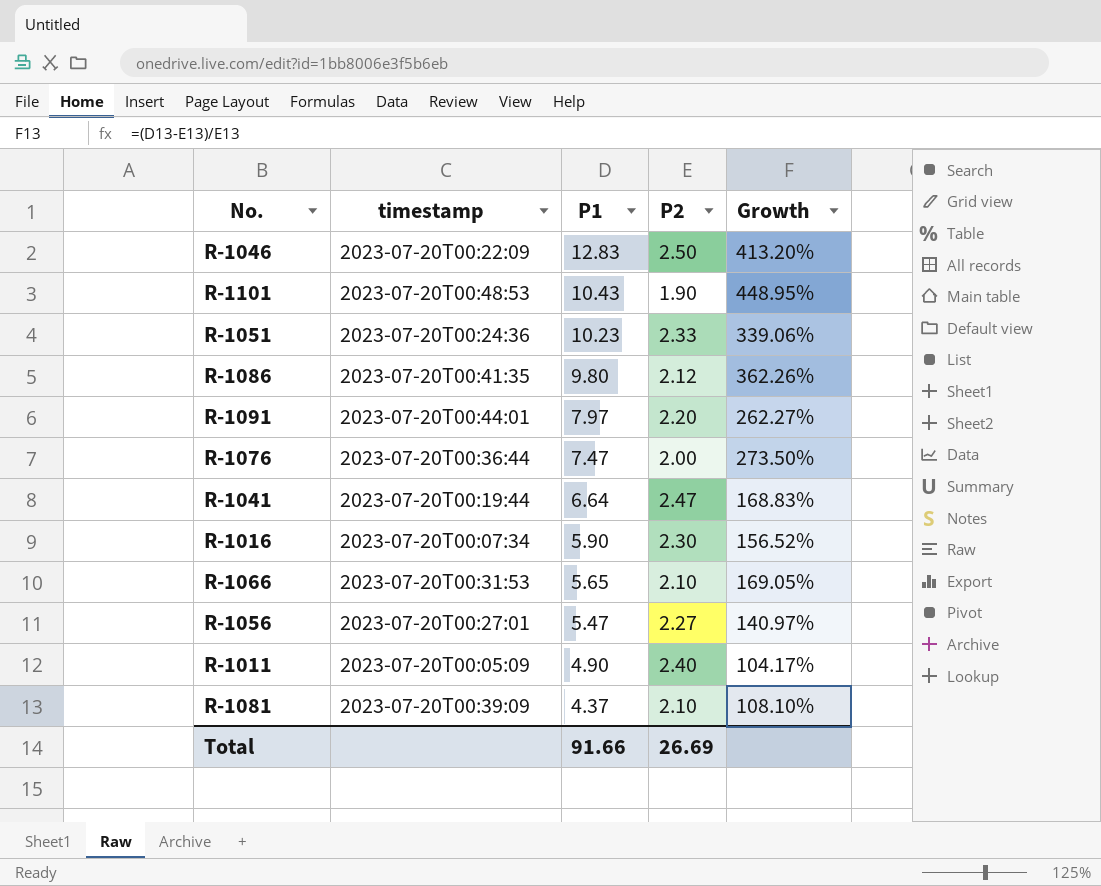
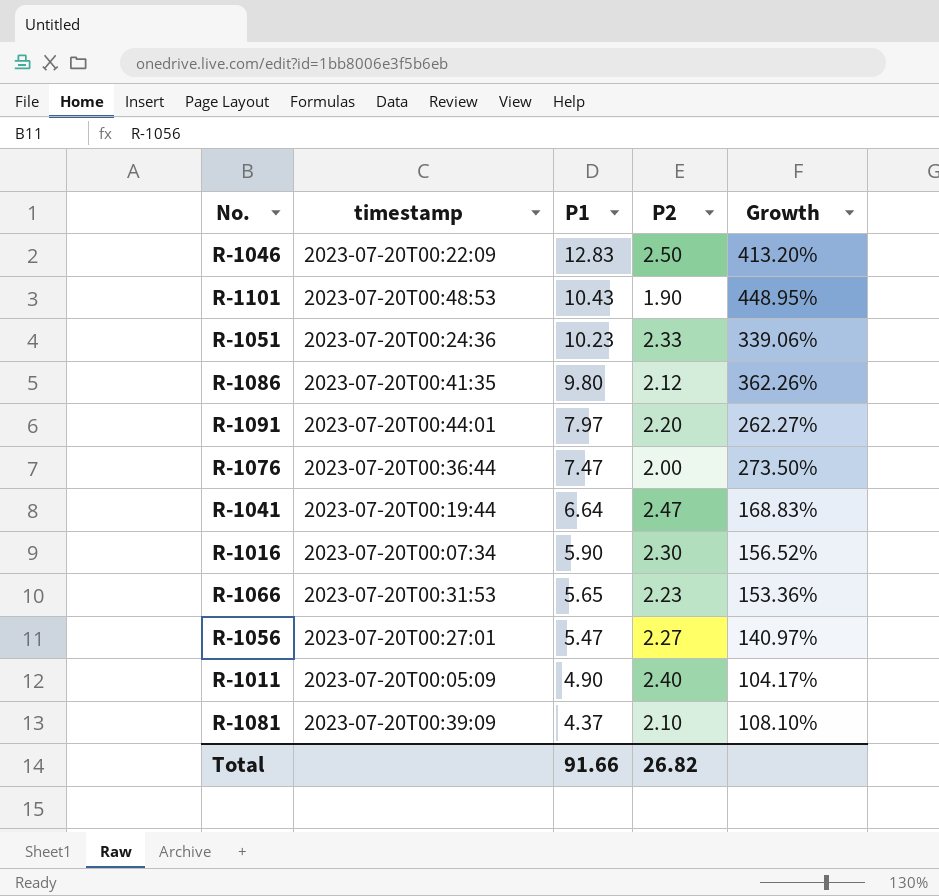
R-1066 | P2: 2.10 -> 2.23
R-1066 | Growth: 169.05% -> 153.36%
Total | P2: 26.69 -> 26.82

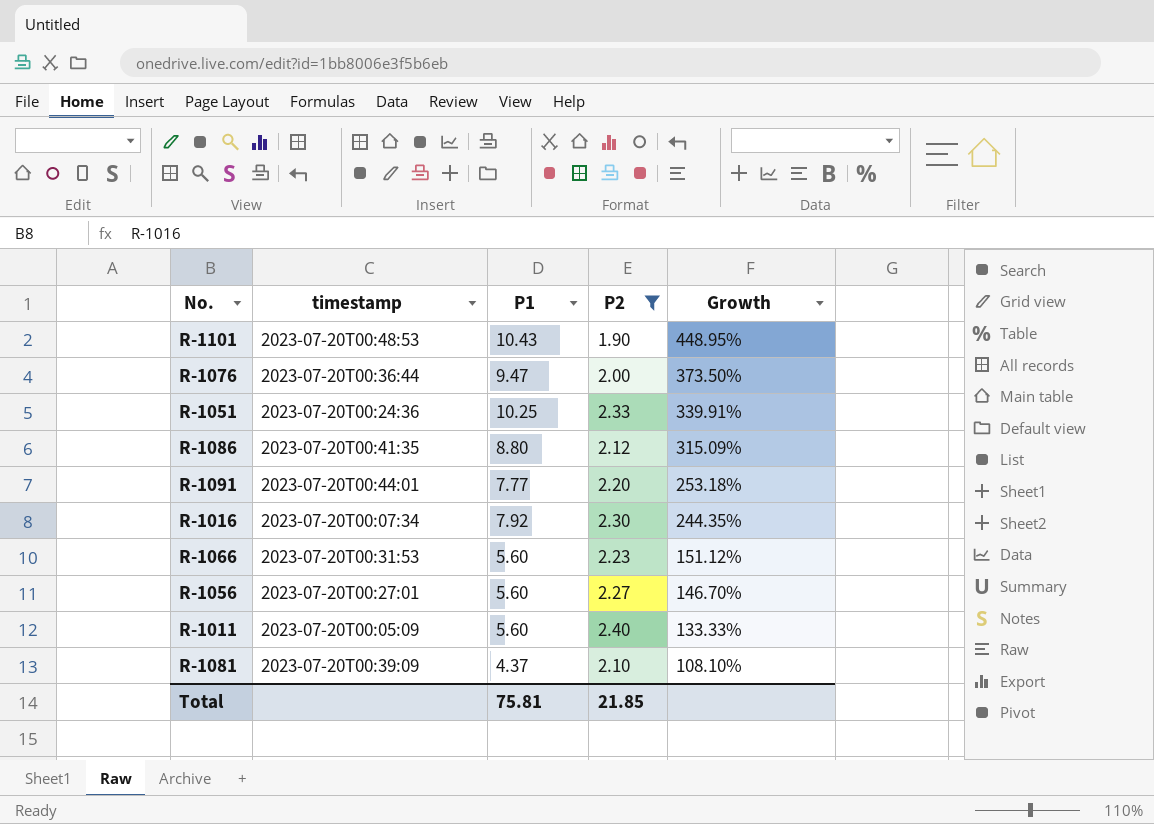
filter: none -> P2 <= 2.40
row order: P1 descending -> Growth descending
R-1076 | P1: 7.47 -> 9.47
R-1076 | Growth: 273.50% -> 373.50%
R-1051 | P1: 10.23 -> 10.25
R-1051 | Growth: 339.06% -> 339.91%
R-1086 | P1: 9.80 -> 8.80
R-1086 | Growth: 362.26% -> 315.09%
R-1091 | P1: 7.97 -> 7.77
R-1091 | Growth: 262.27% -> 253.18%
R-1016 | P1: 5.90 -> 7.92
R-1016 | Growth: 156.52% -> 244.35%
R-1066 | P1: 5.65 -> 5.60
R-1066 | Growth: 153.36% -> 151.12%
R-1056 | P1: 5.47 -> 5.60
R-1056 | Growth: 140.97% -> 146.70%
R-1011 | P1: 4.90 -> 5.60
R-1011 | Growth: 104.17% -> 133.33%
Total | P1: 91.66 -> 75.81
Total | P2: 26.82 -> 21.85

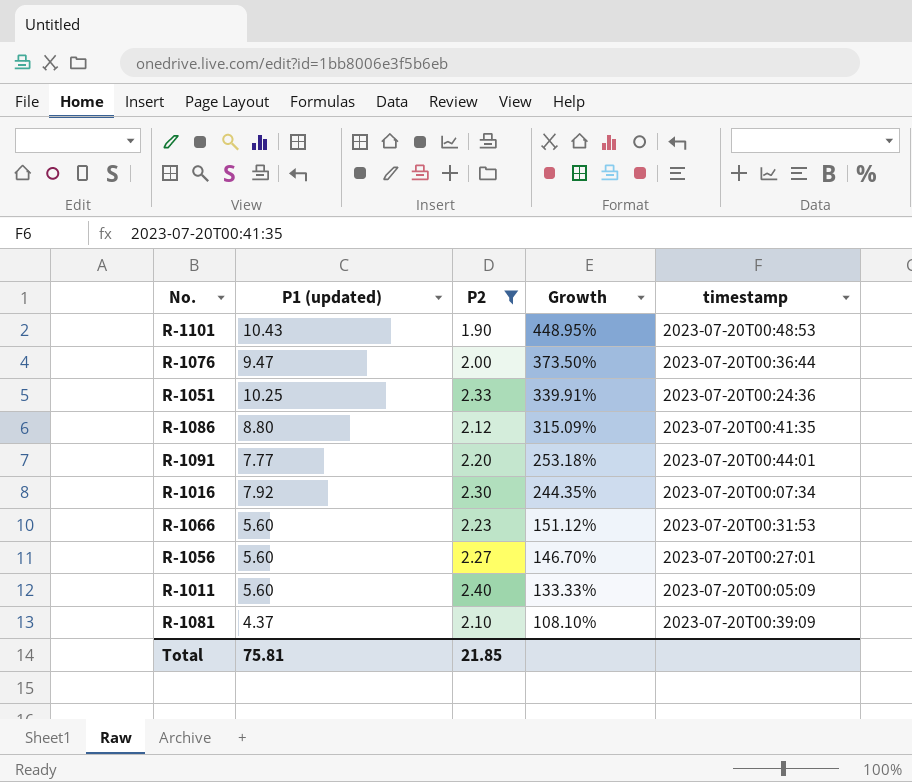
column name: P1 -> P1 (updated)
column timestamp | position: 2 -> 5

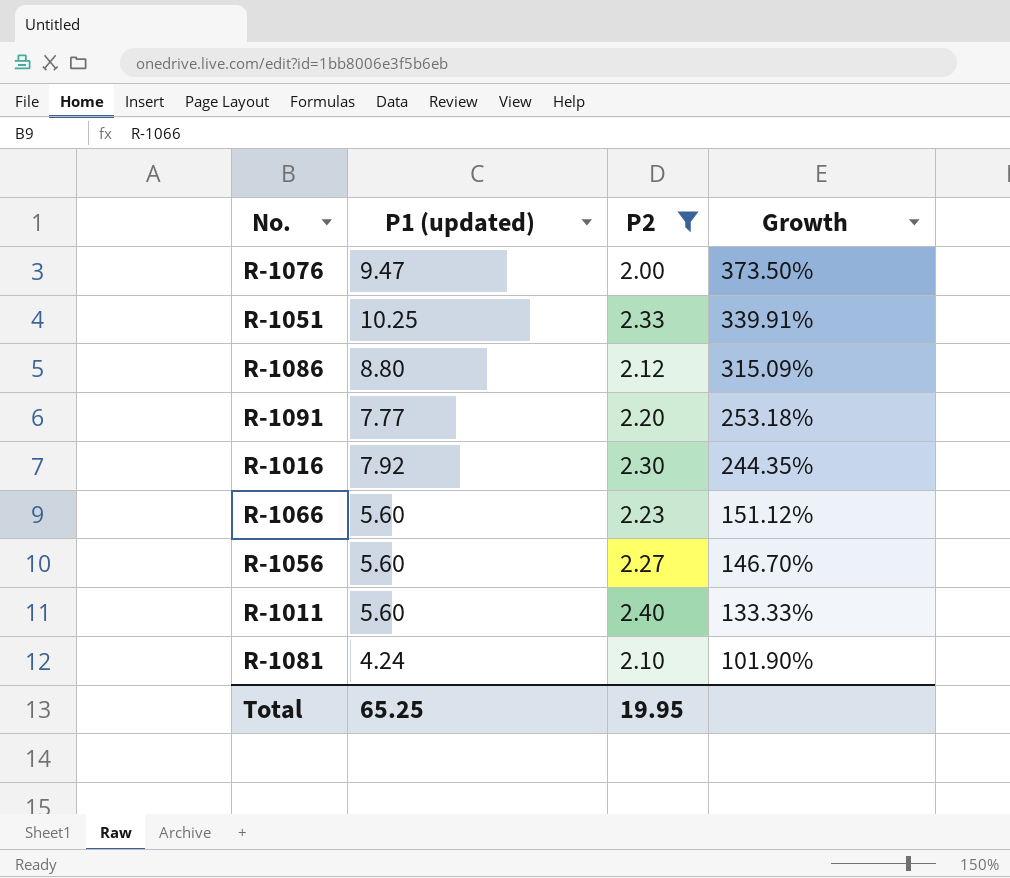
column timestamp | position: 5 -> none
row R-1101: 10.43 | 1.90 | 448.95% | 2023-07-20T00:48:53 -> none
R-1081 | P1 (updated): 4.37 -> 4.24
R-1081 | Growth: 108.10% -> 101.90%
Total | P1 (updated): 75.81 -> 65.25
Total | P2: 21.85 -> 19.95

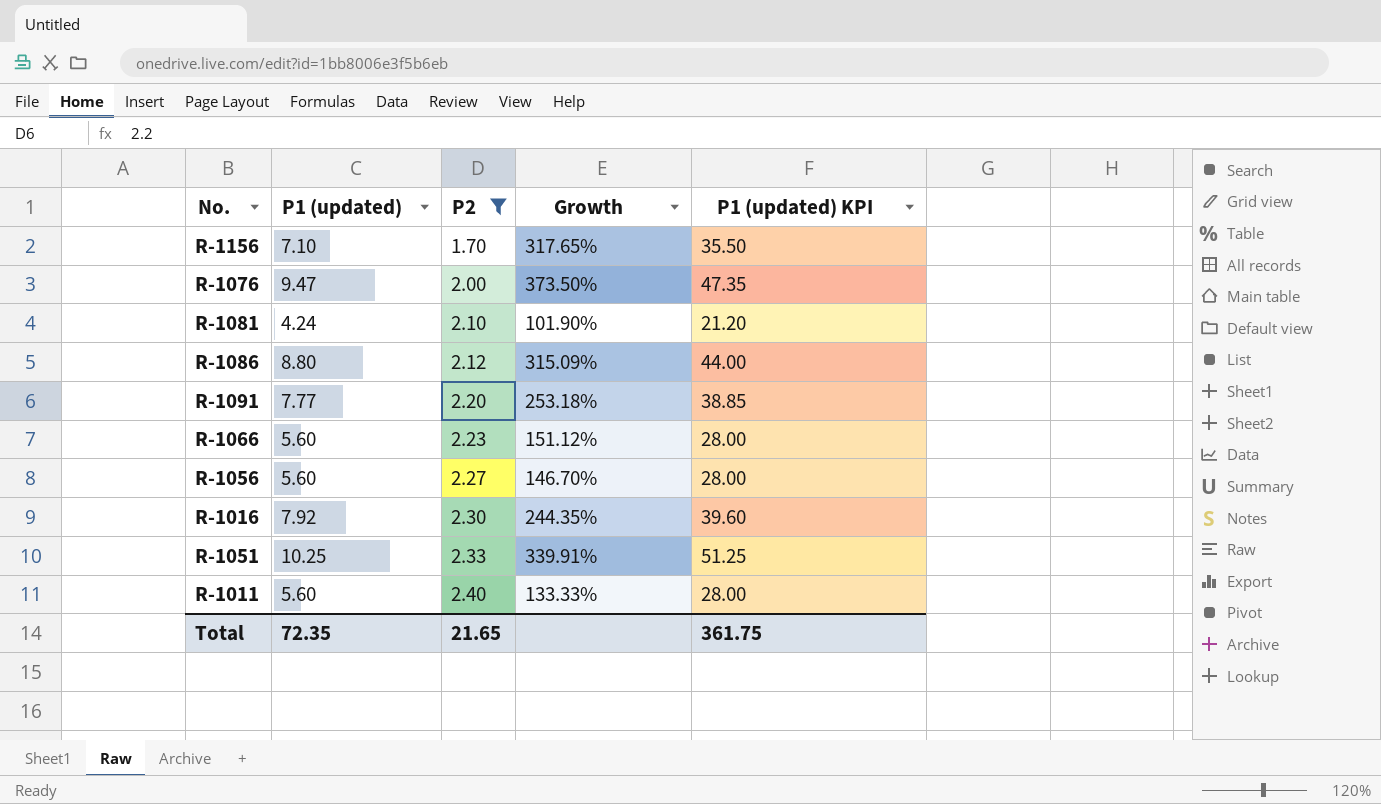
row order: Growth descending -> P2 ascending
column P1 (updated) KPI | formula: none -> [P1 (updated)] * 5
row R-1156: none -> 7.10 | 1.70 | 317.65% | 35.50
Total | P1 (updated): 65.25 -> 72.35
Total | P2: 19.95 -> 21.65

